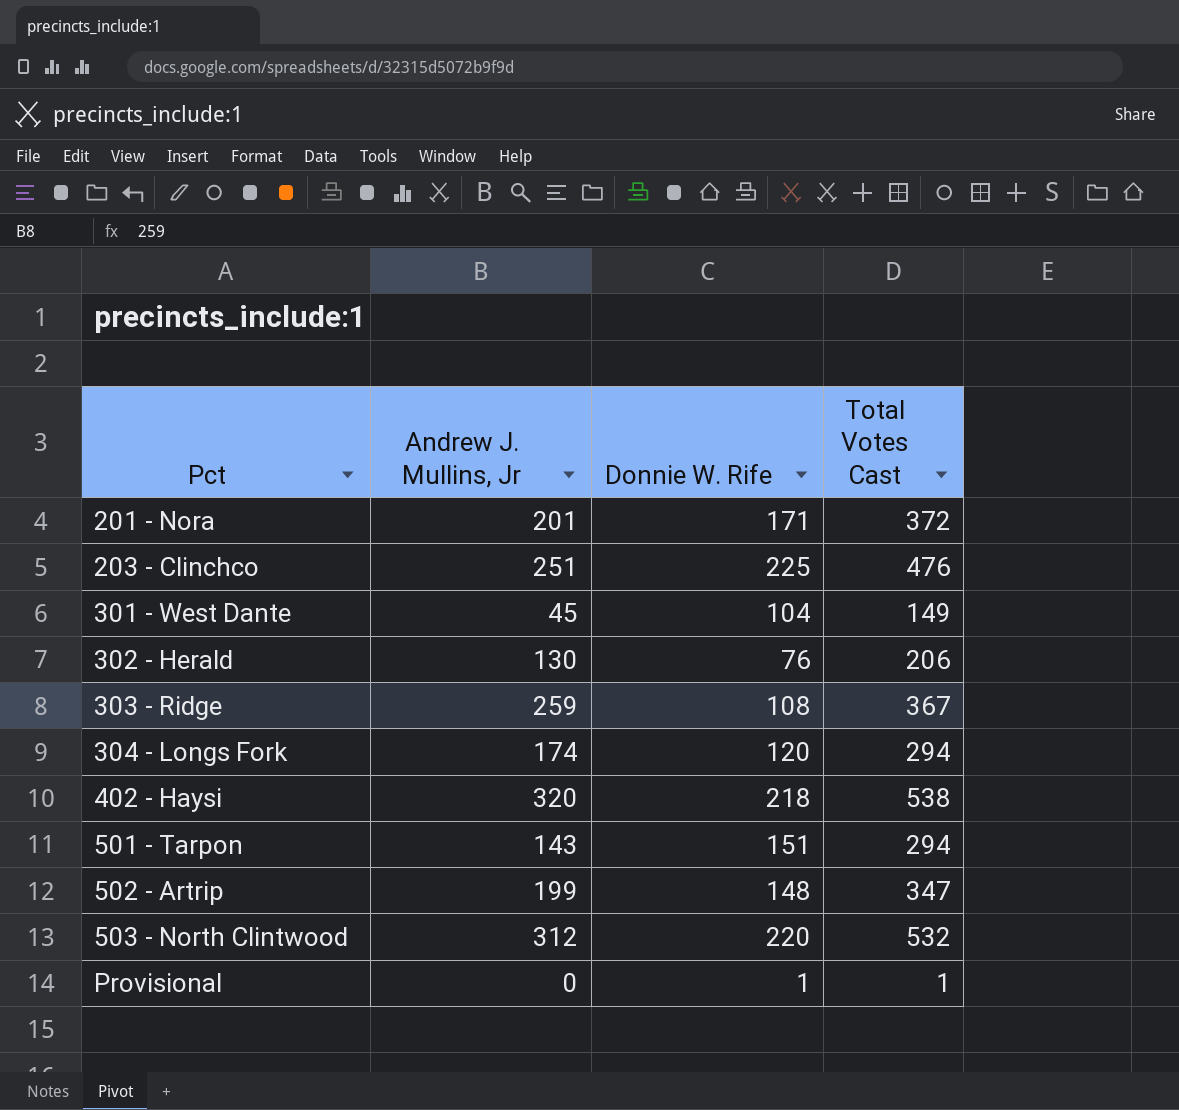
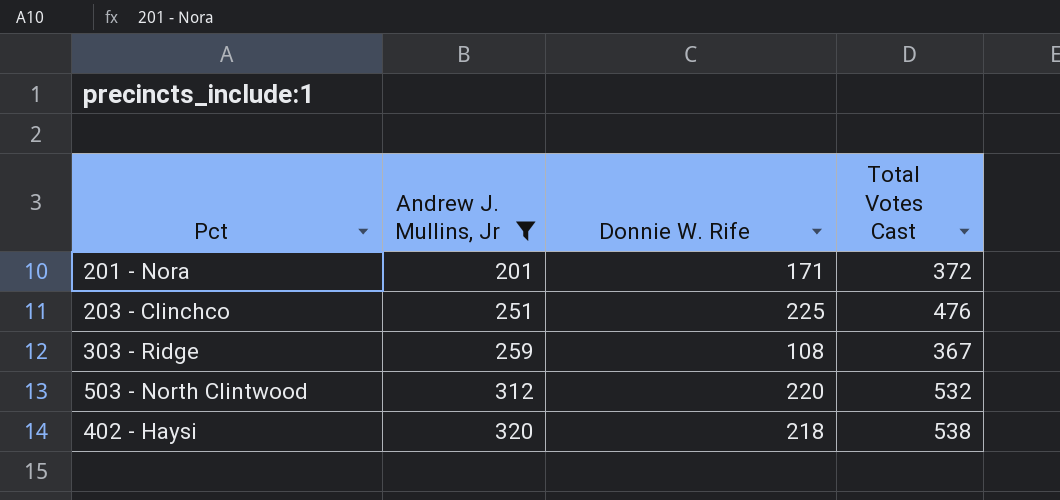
filter: none -> Andrew J. Mullins, Jr >= 201
row order: Pct ascending -> Andrew J. Mullins, Jr ascending

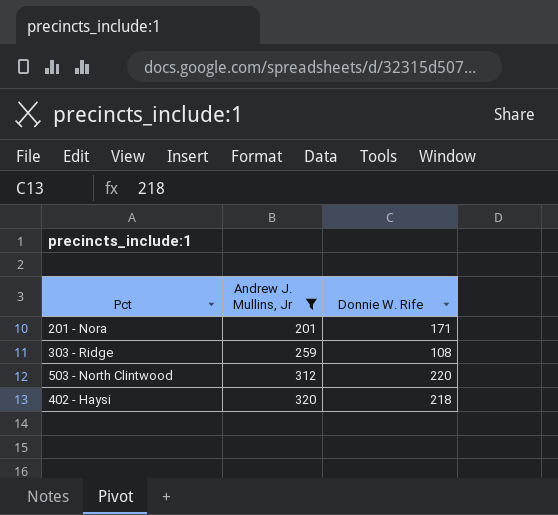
column Total Votes Cast | formula: [Andrew J. Mullins, Jr] + [Donnie W. Rife] -> none
row 203 - Clinchco: 251 | 225 | 476 -> none

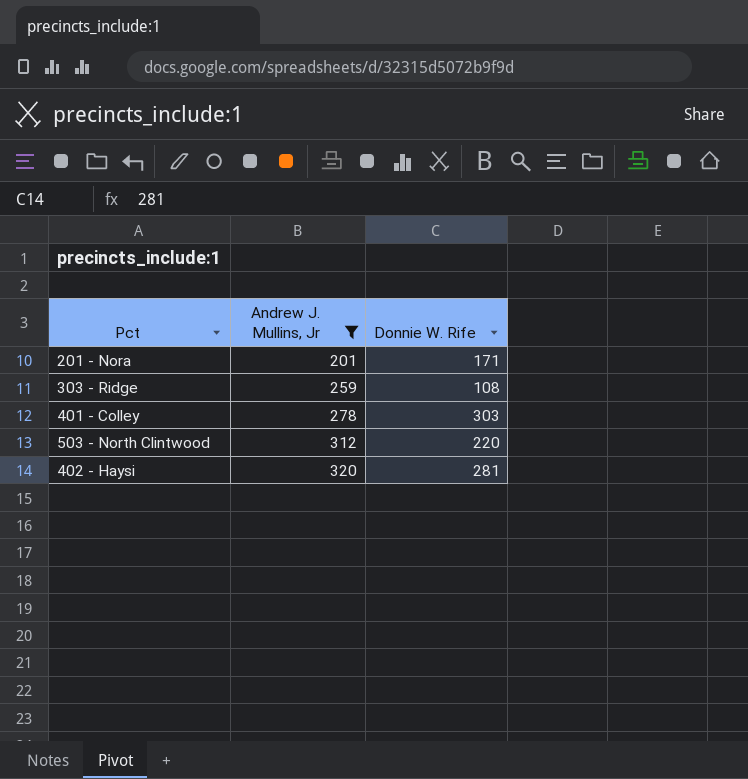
row 401 - Colley: none -> 278 | 303
402 - Haysi | Donnie W. Rife: 218 -> 281

